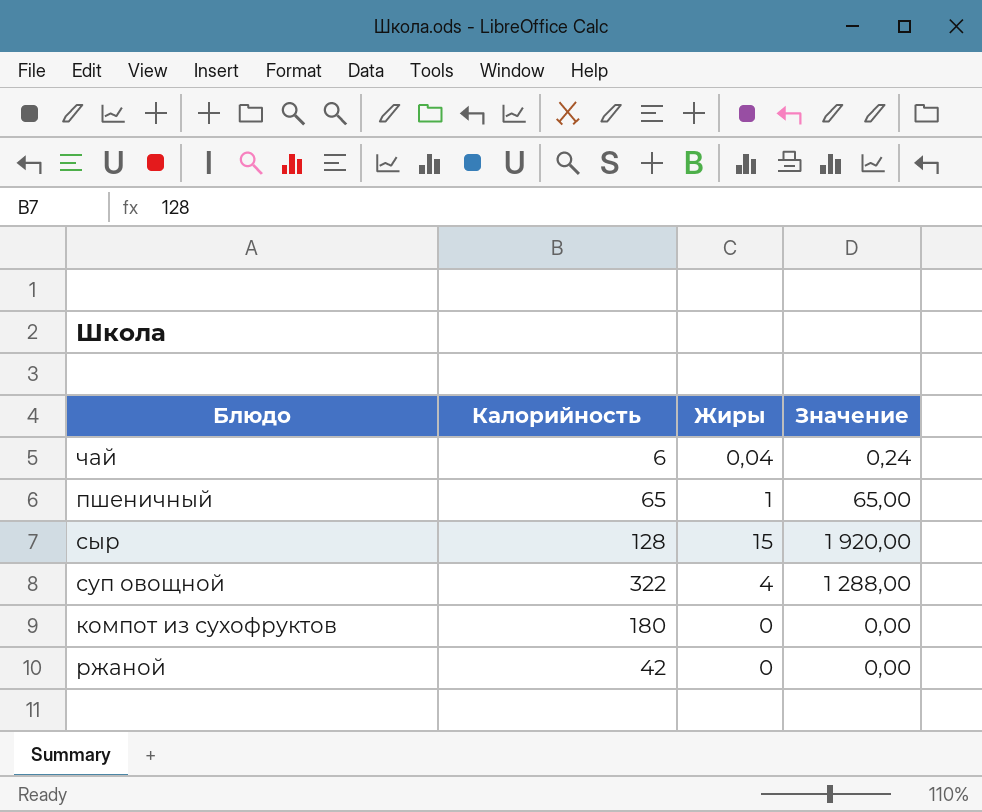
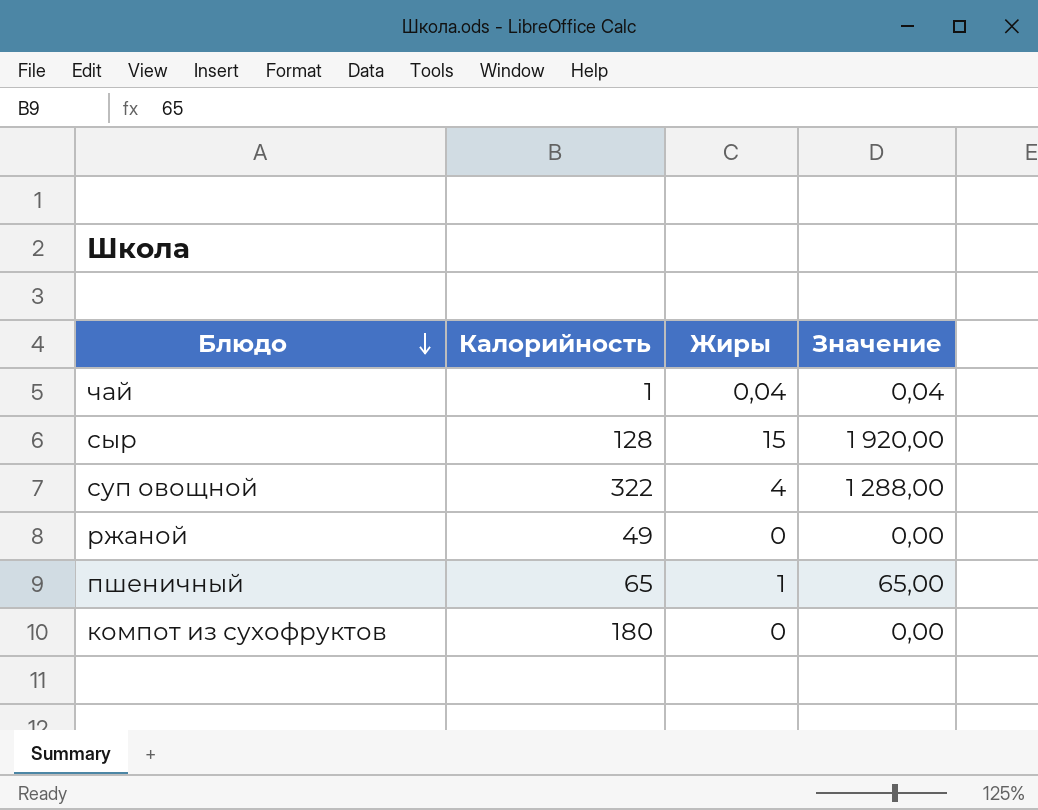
row order: none -> Блюдо descending
чай | Калорийность: 6 -> 1
чай | Значение: 0,24 -> 0,04
ржаной | Калорийность: 42 -> 49

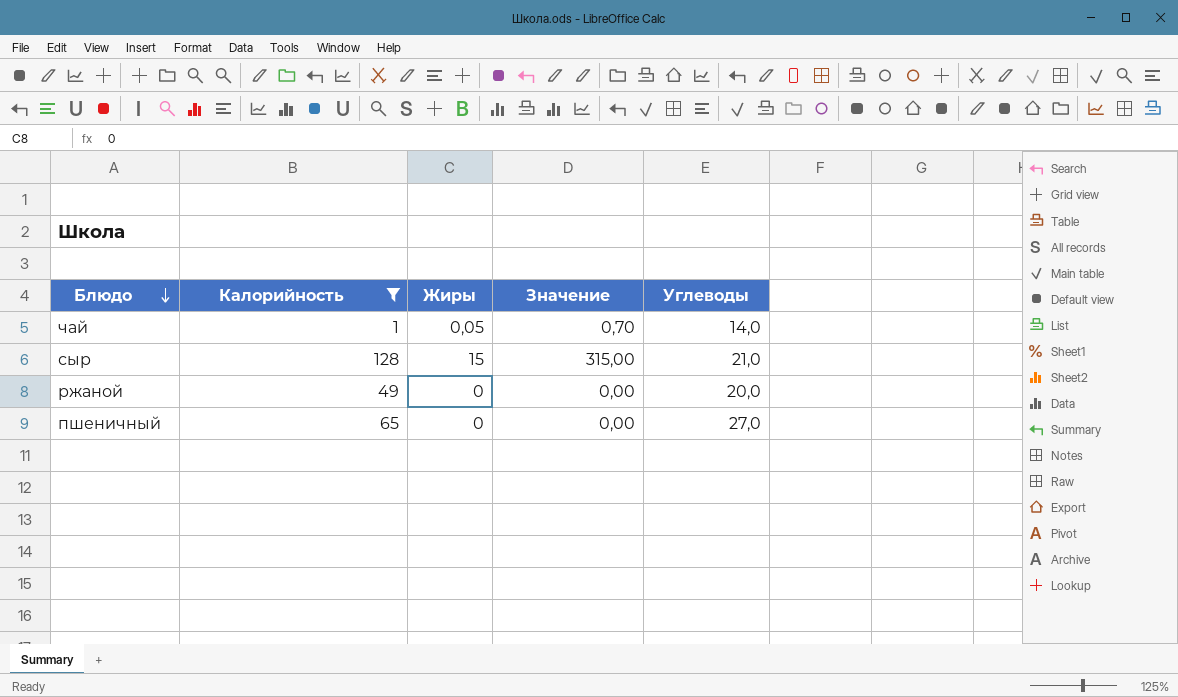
filter: none -> Калорийность <= 128
column Значение | formula: [Калорийность] * [Жиры] -> [Жиры] * [Углеводы]
column Углеводы | position: none -> 5
чай | Жиры: 0,04 -> 0,05
пшеничный | Жиры: 1 -> 0

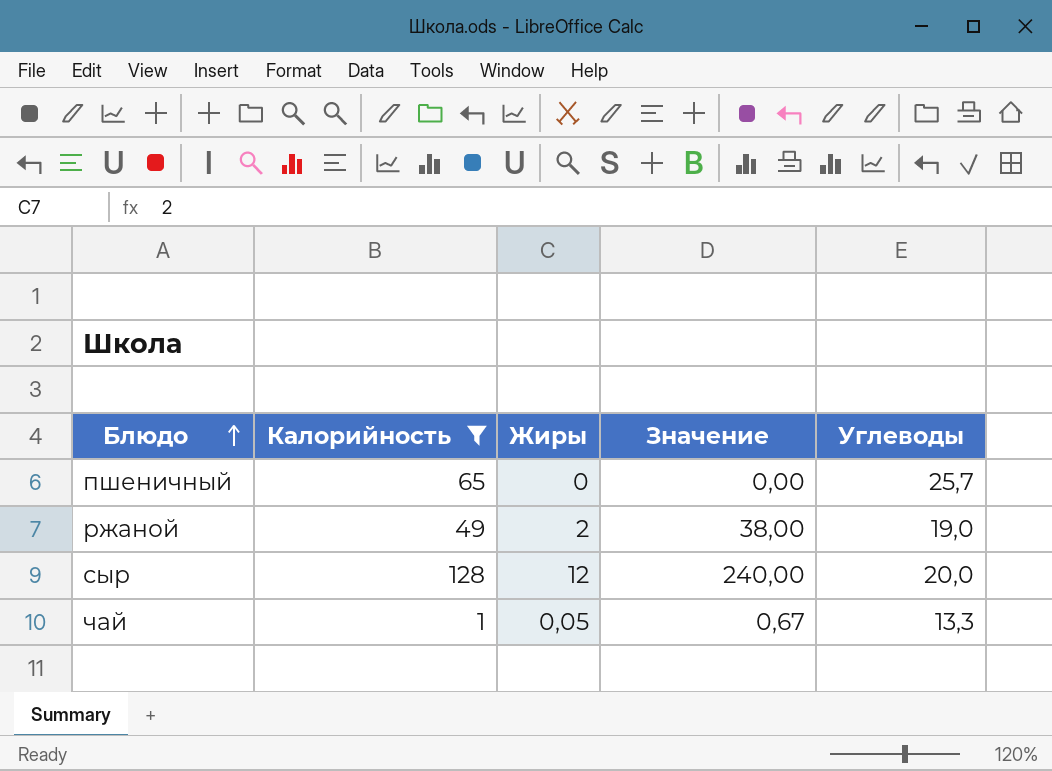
row order: Блюдо descending -> Блюдо ascending
пшеничный | Углеводы: 27,0 -> 25,7
ржаной | Жиры: 0 -> 2
ржаной | Значение: 0,00 -> 38,00
ржаной | Углеводы: 20,0 -> 19,0
сыр | Жиры: 15 -> 12
сыр | Значение: 315,00 -> 240,00
сыр | Углеводы: 21,0 -> 20,0
чай | Значение: 0,70 -> 0,67
чай | Углеводы: 14,0 -> 13,3

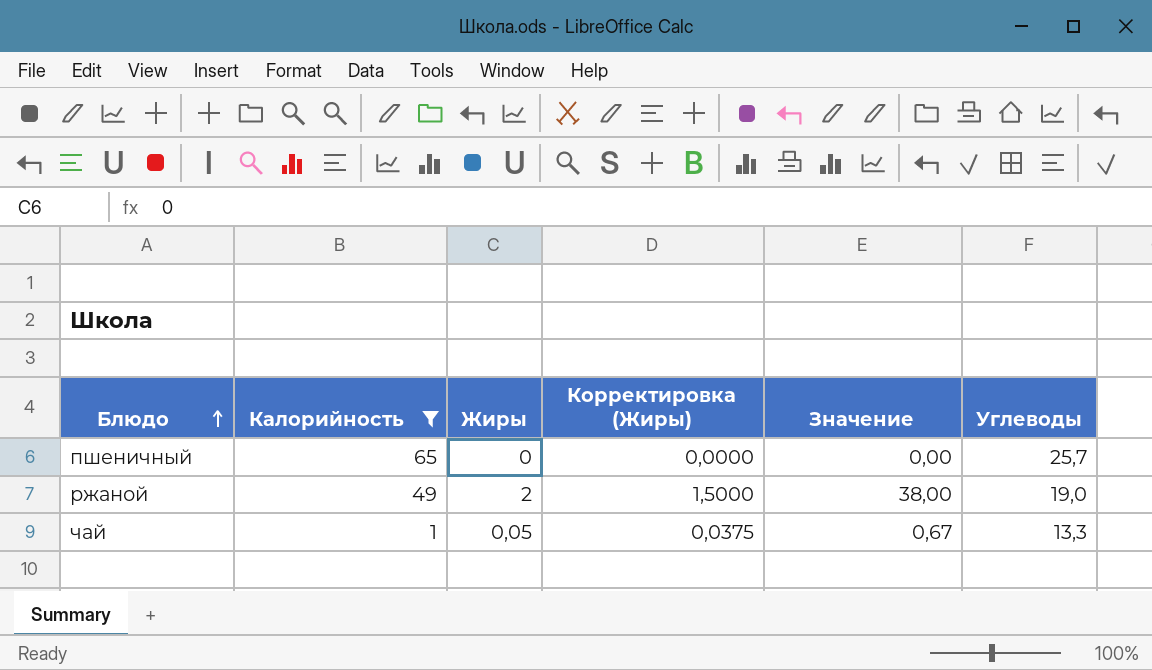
column Корректировка (Жиры) | formula: none -> [Жиры] * 0,75
row сыр: 128 | 12 | 240,00 | 20,0 -> none

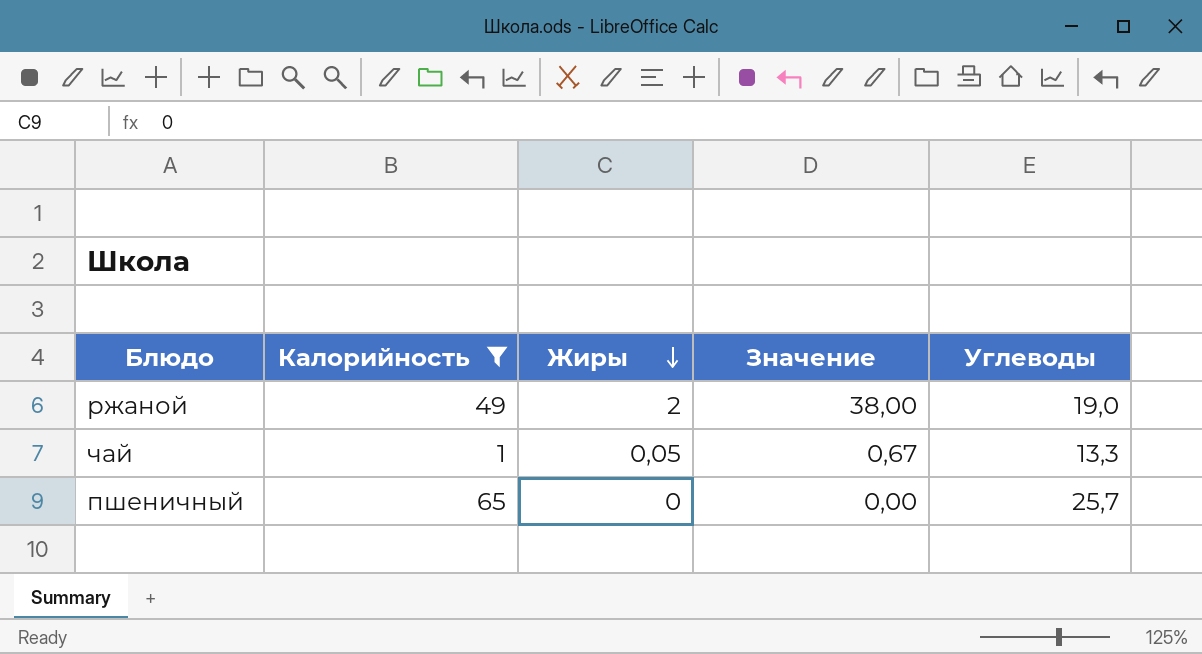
row order: Блюдо ascending -> Жиры descending
column Корректировка (Жиры) | formula: [Жиры] * 0,75 -> none

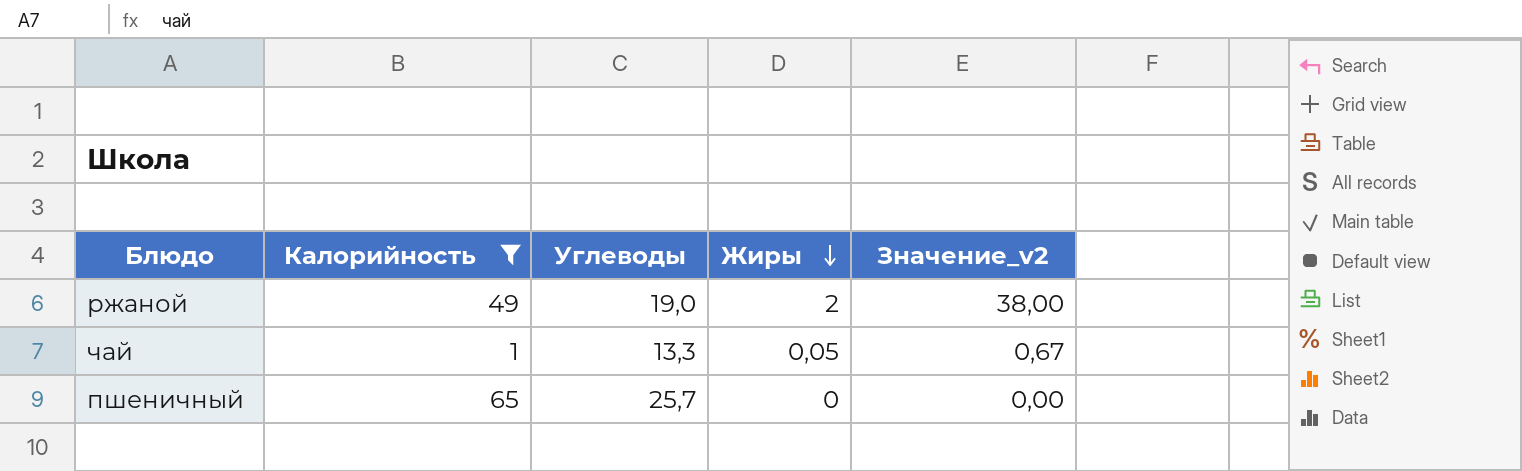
column Углеводы | position: 5 -> 3
column name: Значение -> Значение_v2

